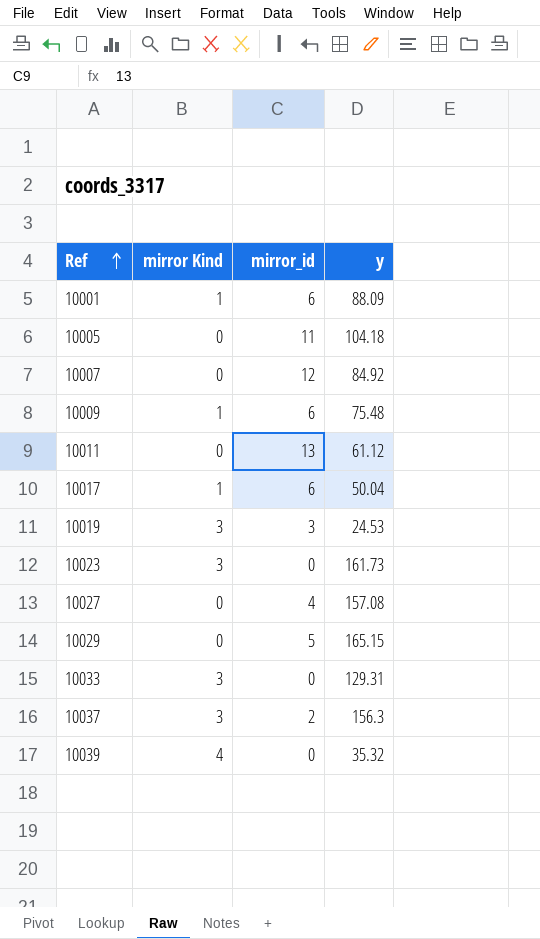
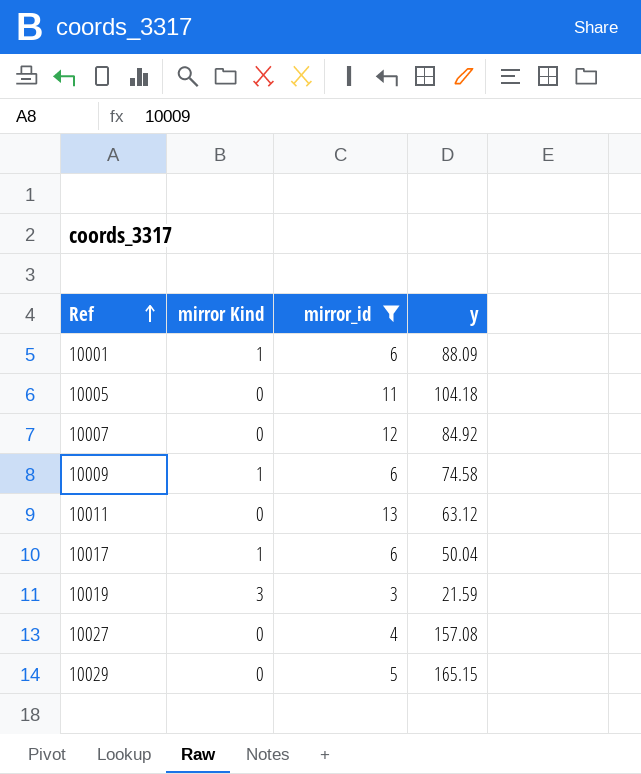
filter: none -> mirror_id >= 3
10009 | y: 75.48 -> 74.58
10011 | y: 61.12 -> 63.12
10019 | y: 24.53 -> 21.59

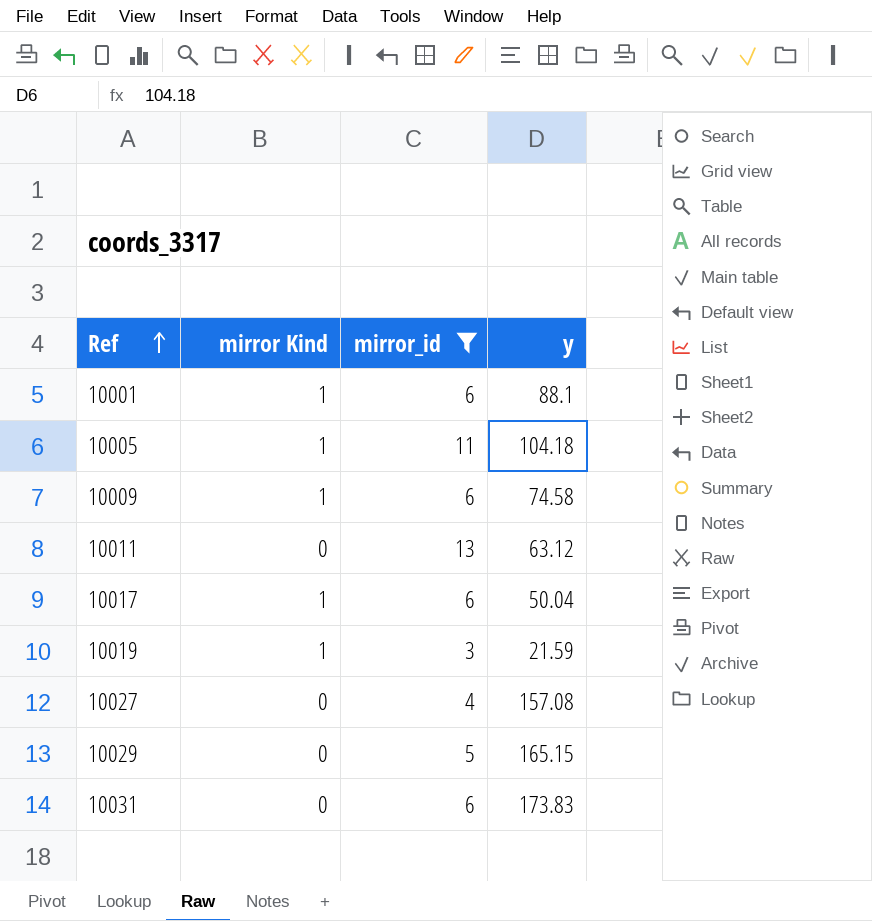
row 10007: 0 | 12 | 84.92 -> none
10001 | y: 88.09 -> 88.1
10005 | mirror Kind: 0 -> 1
10019 | mirror Kind: 3 -> 1
row 10031: none -> 0 | 6 | 173.83

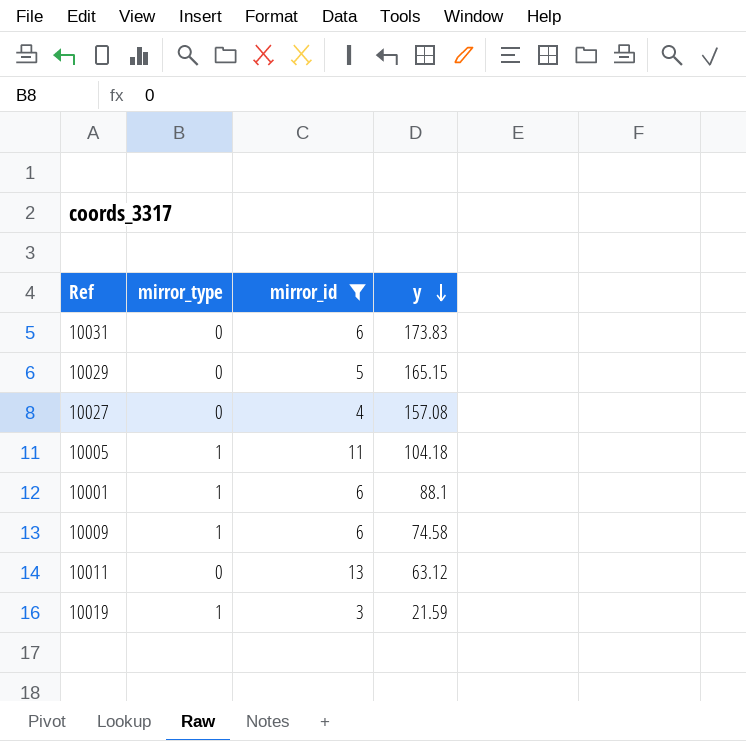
row order: Ref ascending -> y descending
column name: mirror Kind -> mirror_type
row 10017: 1 | 6 | 50.04 -> none

